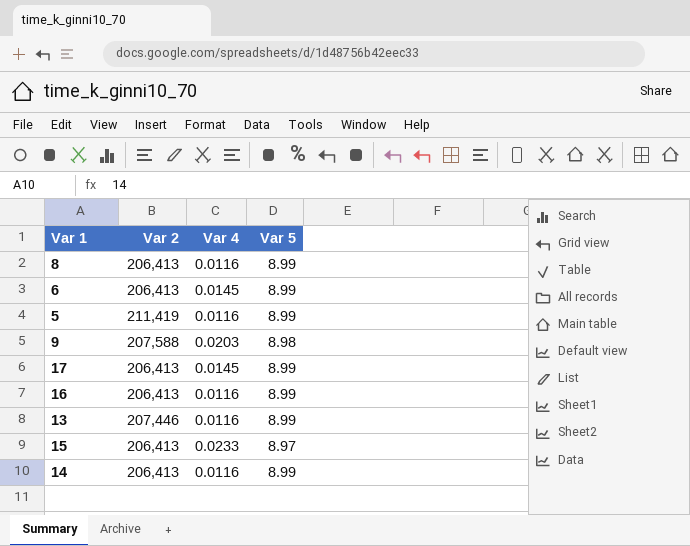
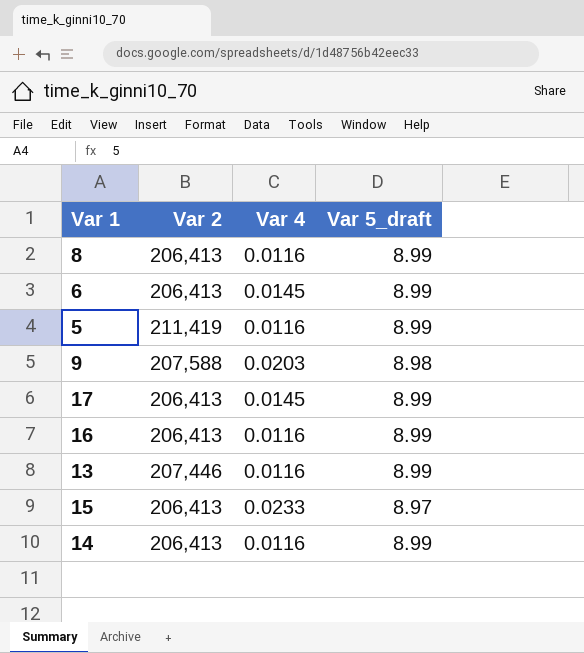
column name: Var 5 -> Var 5_draft

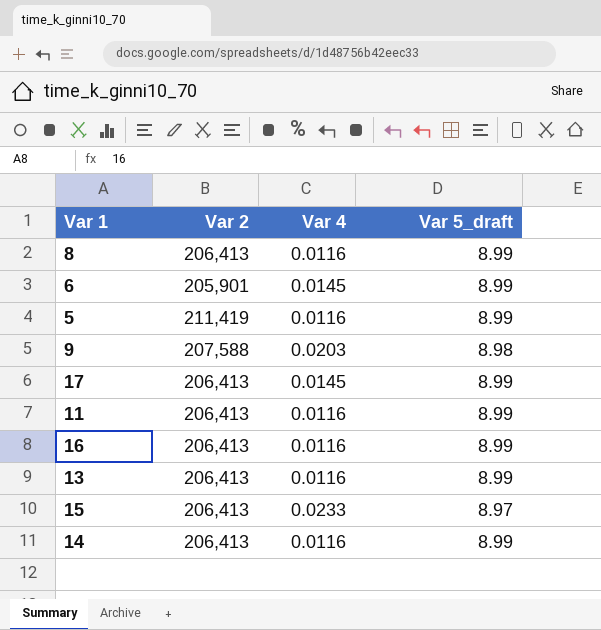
6 | Var 2: 206,413 -> 205,901
row 11: none -> 206,413 | 0.0116 | 8.99
13 | Var 2: 207,446 -> 206,413

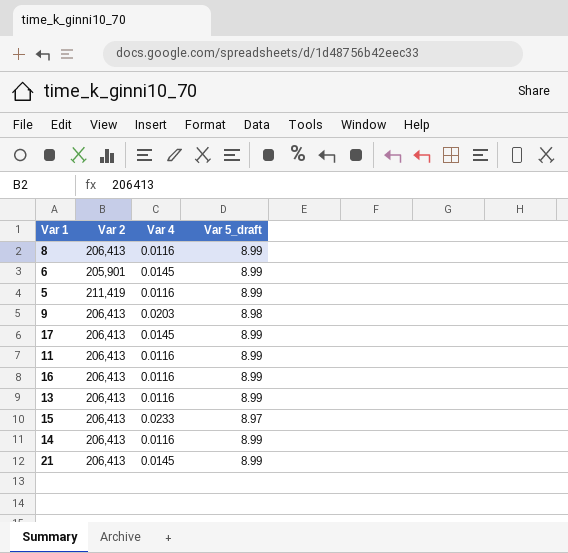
9 | Var 2: 207,588 -> 206,413
row 21: none -> 206,413 | 0.0145 | 8.99

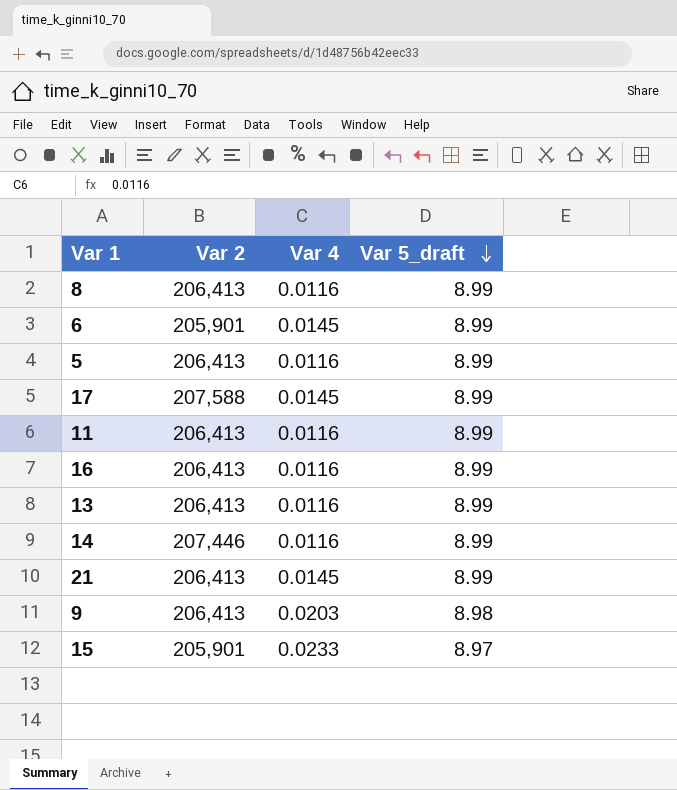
row order: none -> Var 5_draft descending
5 | Var 2: 211,419 -> 206,413
17 | Var 2: 206,413 -> 207,588
14 | Var 2: 206,413 -> 207,446
15 | Var 2: 206,413 -> 205,901

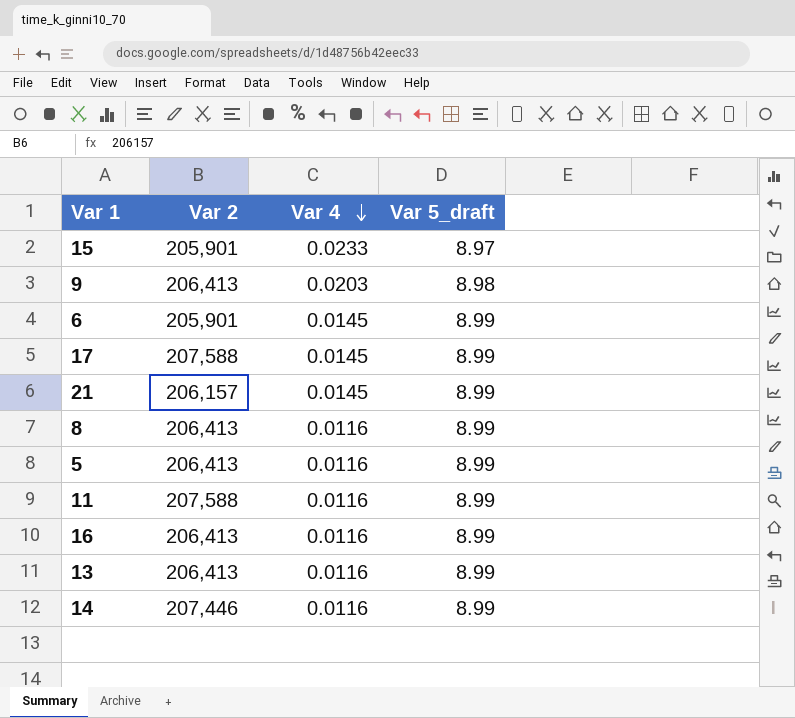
row order: Var 5_draft descending -> Var 4 descending
21 | Var 2: 206,413 -> 206,157
11 | Var 2: 206,413 -> 207,588

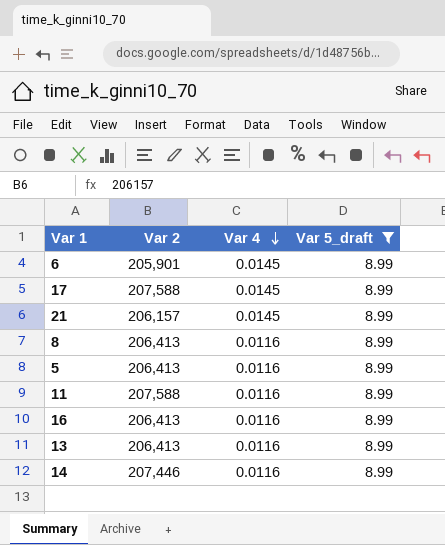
filter: none -> Var 5_draft = 8.99

